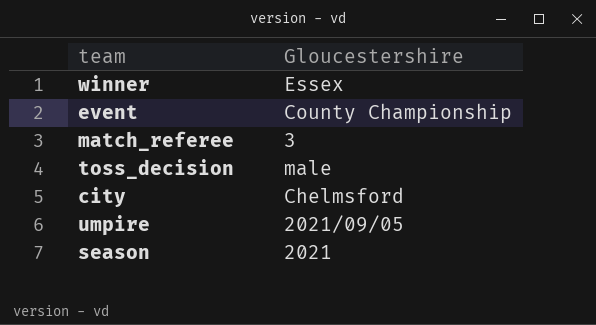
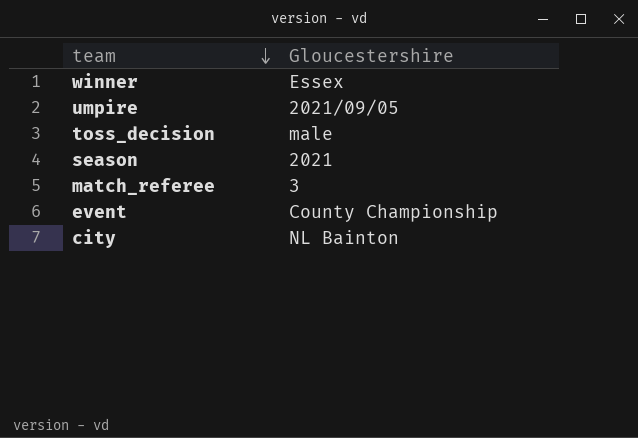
row order: none -> team descending
city | Gloucestershire: Chelmsford -> NL Bainton

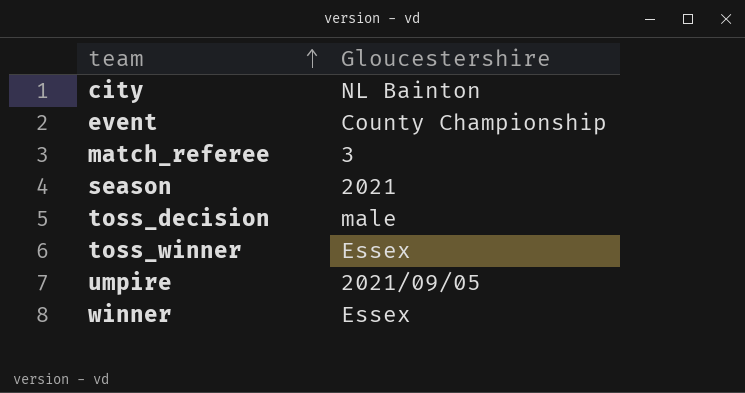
row order: team descending -> team ascending
row toss_winner: none -> Essex

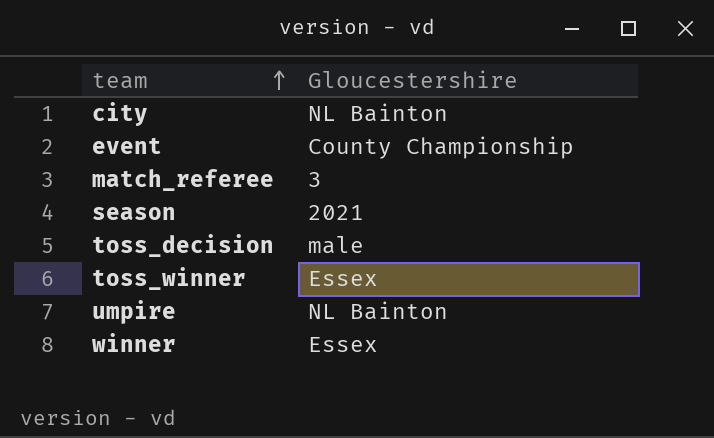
umpire | Gloucestershire: 2021/09/05 -> NL Bainton

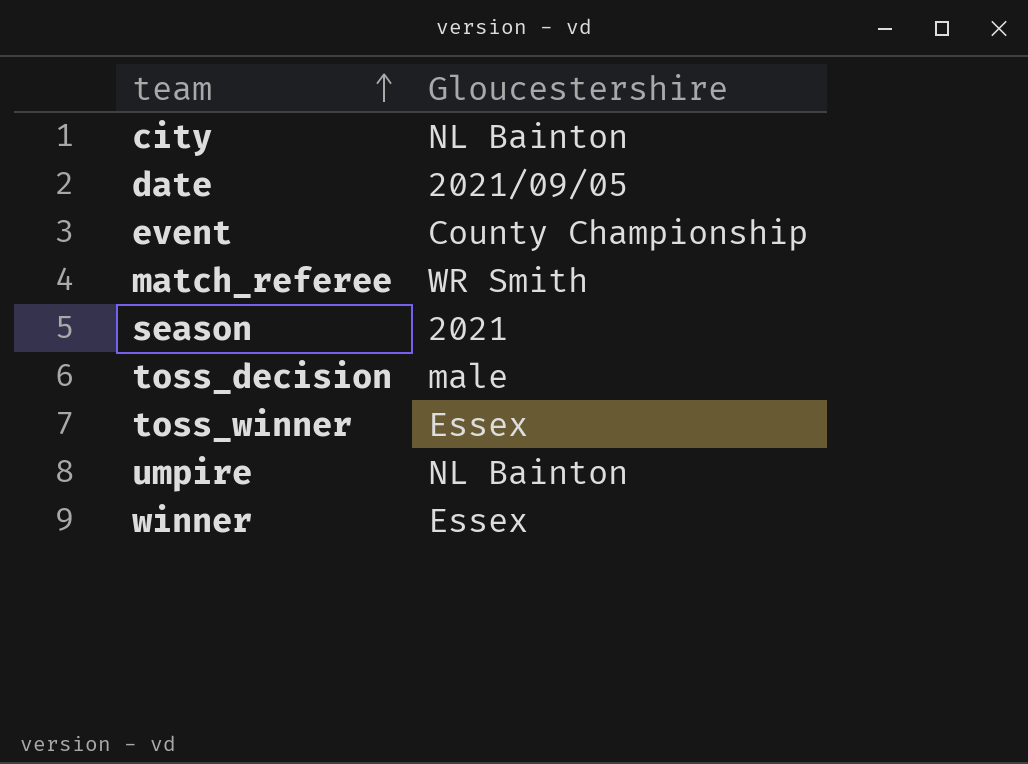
row date: none -> 2021/09/05
match_referee | Gloucestershire: 3 -> WR Smith

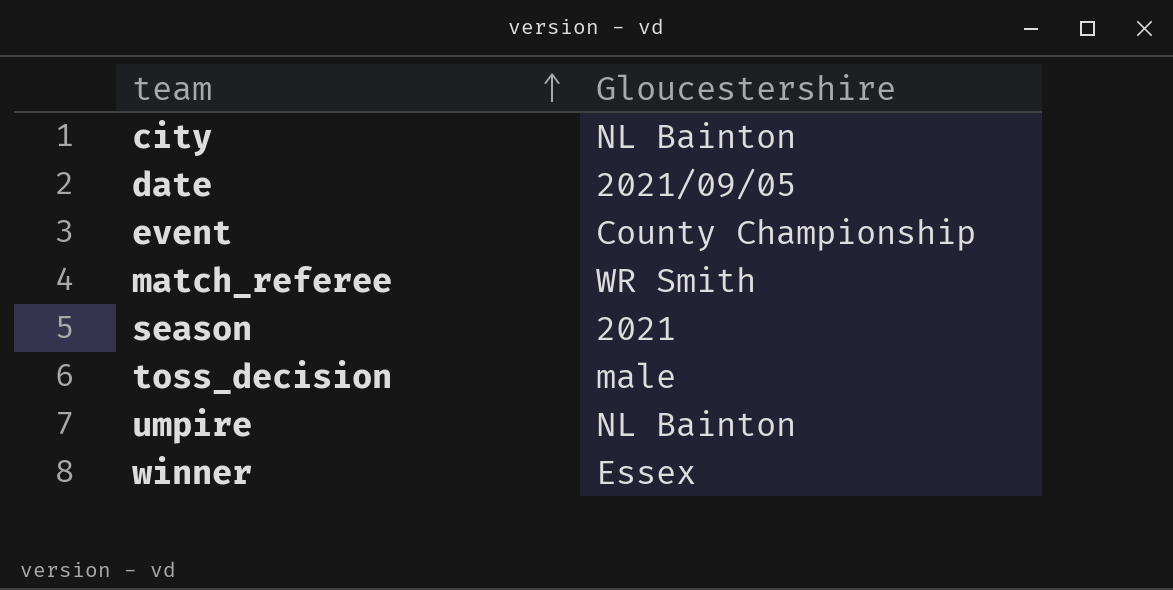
row toss_winner: Essex -> none

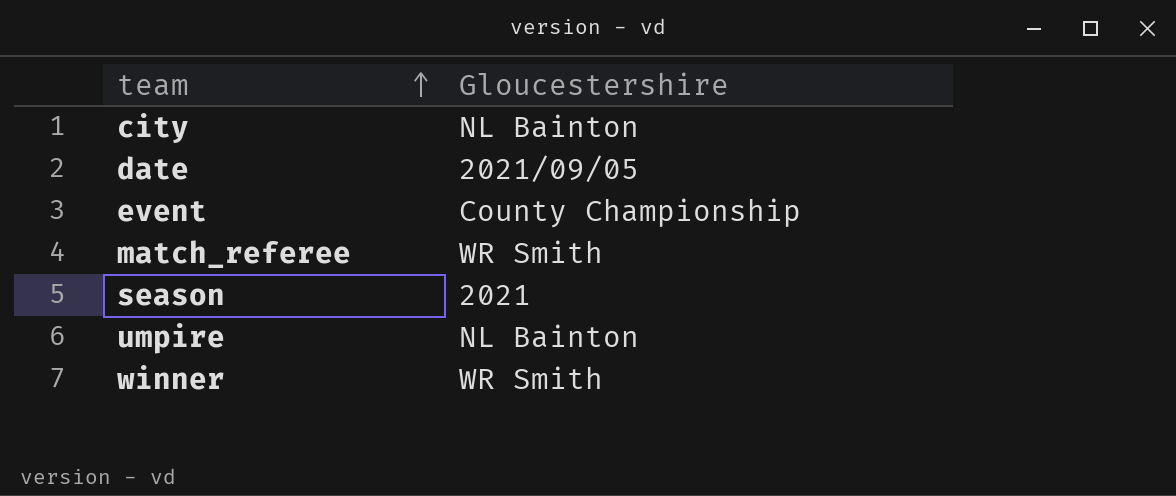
row toss_decision: male -> none
winner | Gloucestershire: Essex -> WR Smith

